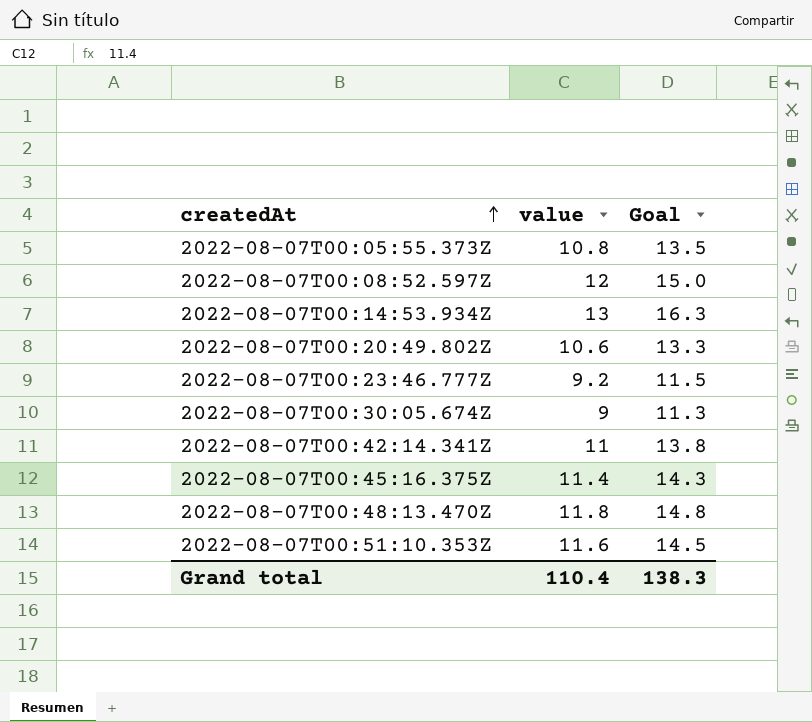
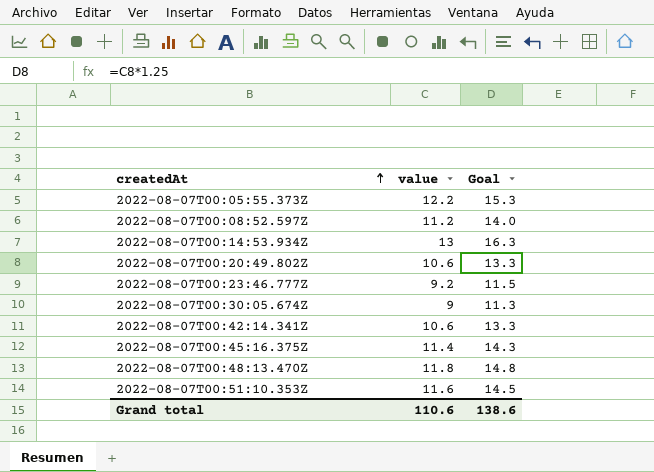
2022-08-07T00:05:55.373Z | value: 10.8 -> 12.2
2022-08-07T00:05:55.373Z | Goal: 13.5 -> 15.3
2022-08-07T00:08:52.597Z | value: 12 -> 11.2
2022-08-07T00:08:52.597Z | Goal: 15.0 -> 14.0
2022-08-07T00:42:14.341Z | value: 11 -> 10.6
2022-08-07T00:42:14.341Z | Goal: 13.8 -> 13.3
Grand total | value: 110.4 -> 110.6
Grand total | Goal: 138.3 -> 138.6

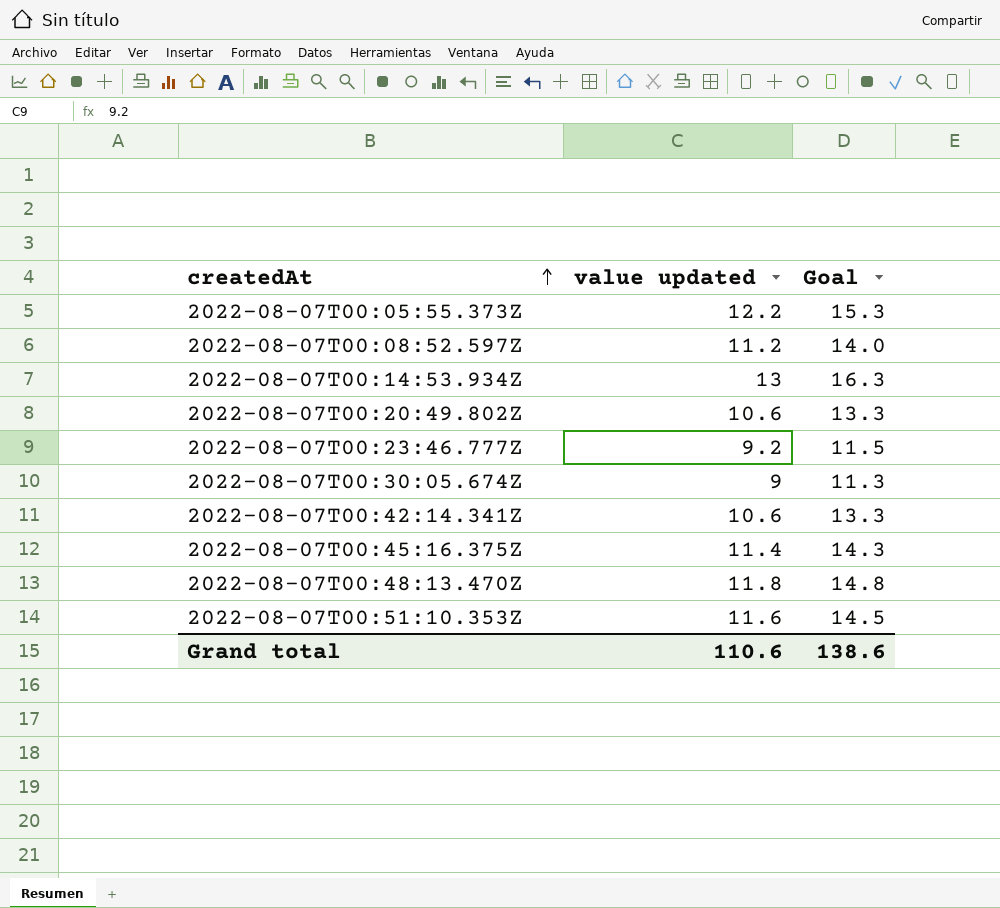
column name: value -> value updated

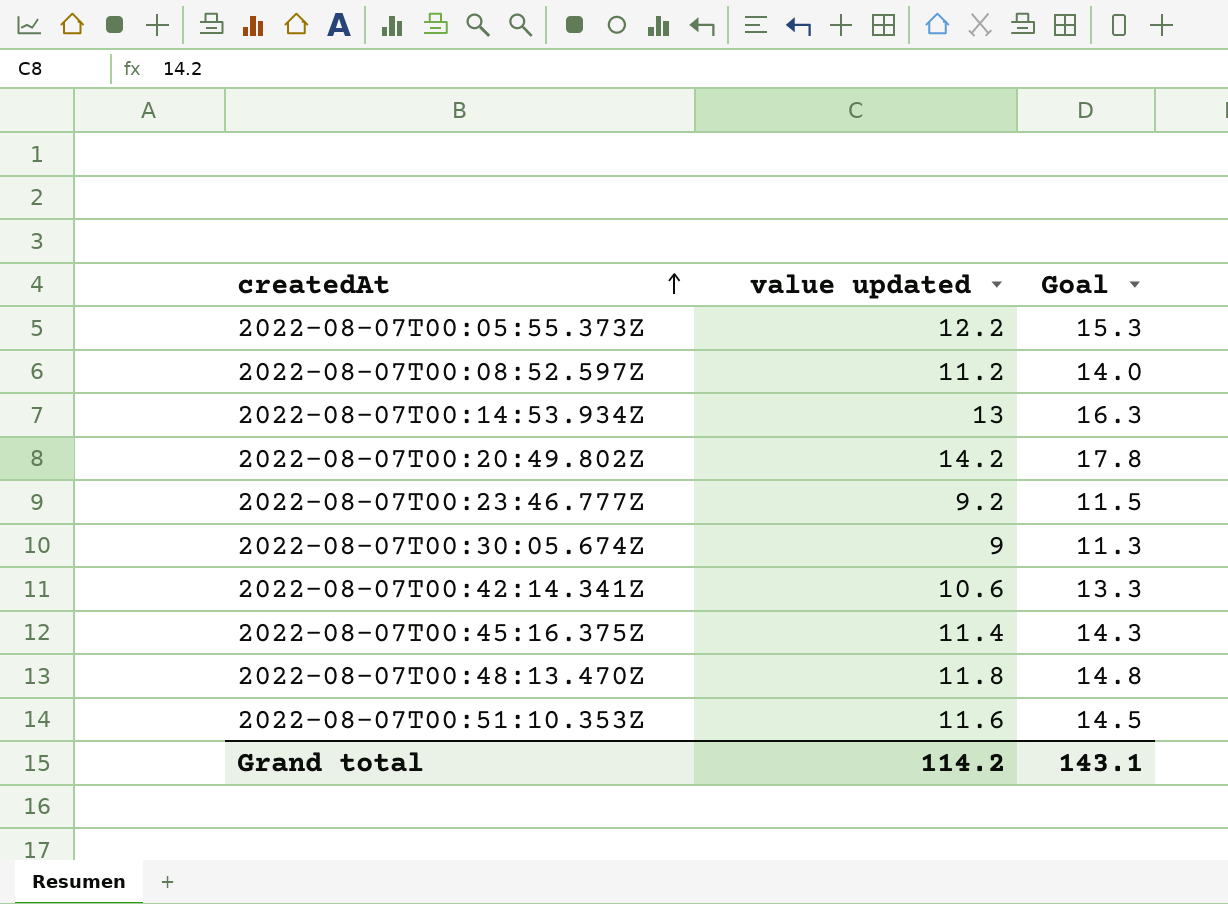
2022-08-07T00:20:49.802Z | value updated: 10.6 -> 14.2
2022-08-07T00:20:49.802Z | Goal: 13.3 -> 17.8
Grand total | value updated: 110.6 -> 114.2
Grand total | Goal: 138.6 -> 143.1

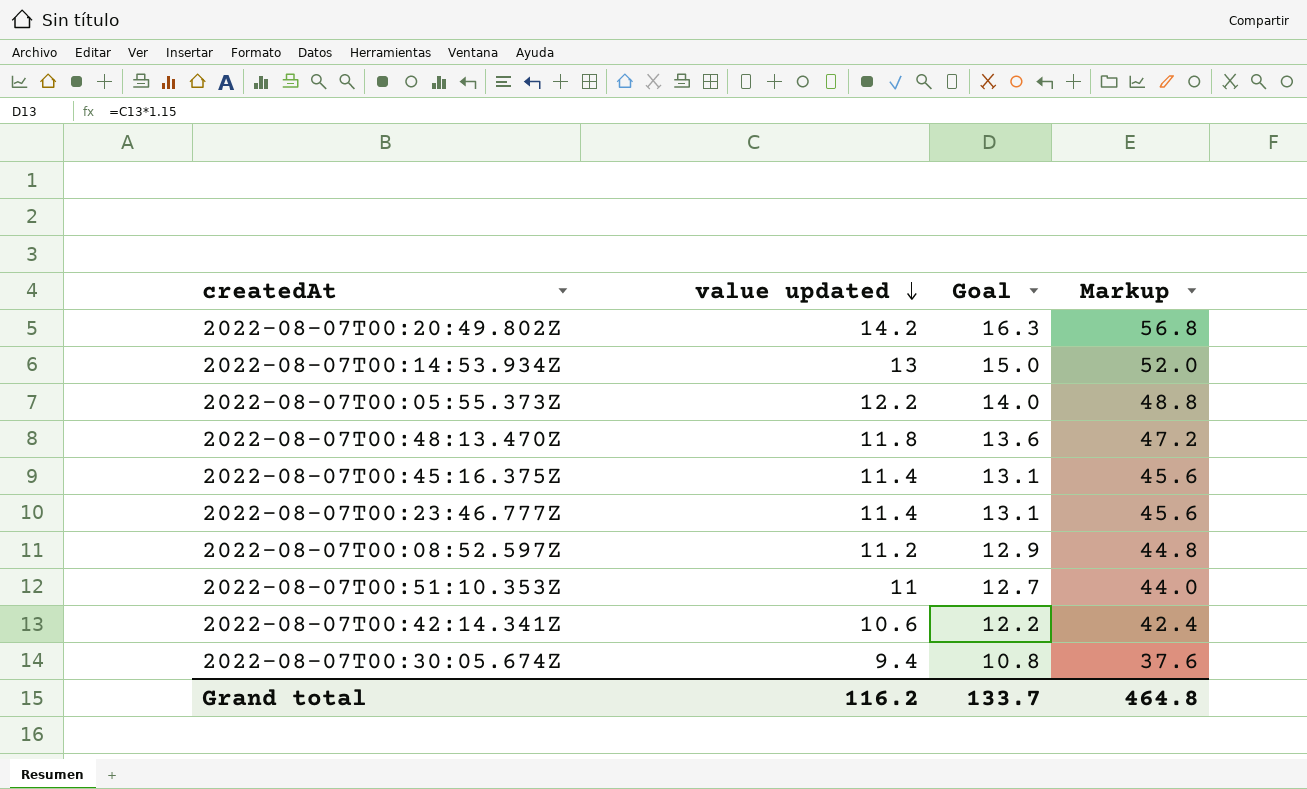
row order: createdAt ascending -> value updated descending
column Goal | formula: [value updated] * 1.25 -> [value updated] * 1.15
column Markup | formula: none -> [value updated] * 4
2022-08-07T00:23:46.777Z | value updated: 9.2 -> 11.4
2022-08-07T00:51:10.353Z | value updated: 11.6 -> 11
2022-08-07T00:30:05.674Z | value updated: 9 -> 9.4
Grand total | value updated: 114.2 -> 116.2
Grand total | Goal: 143.1 -> 133.7

